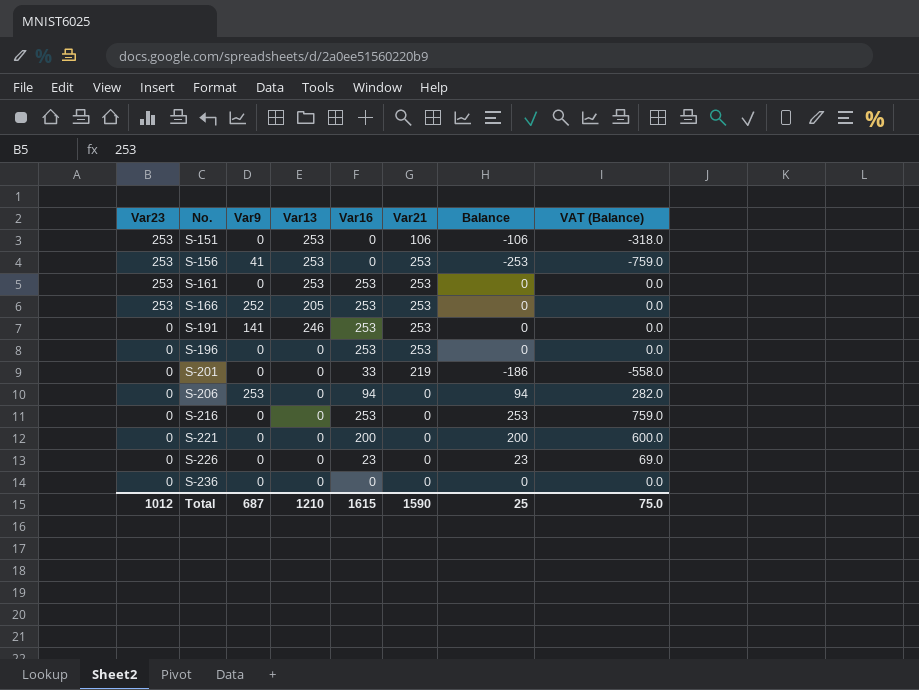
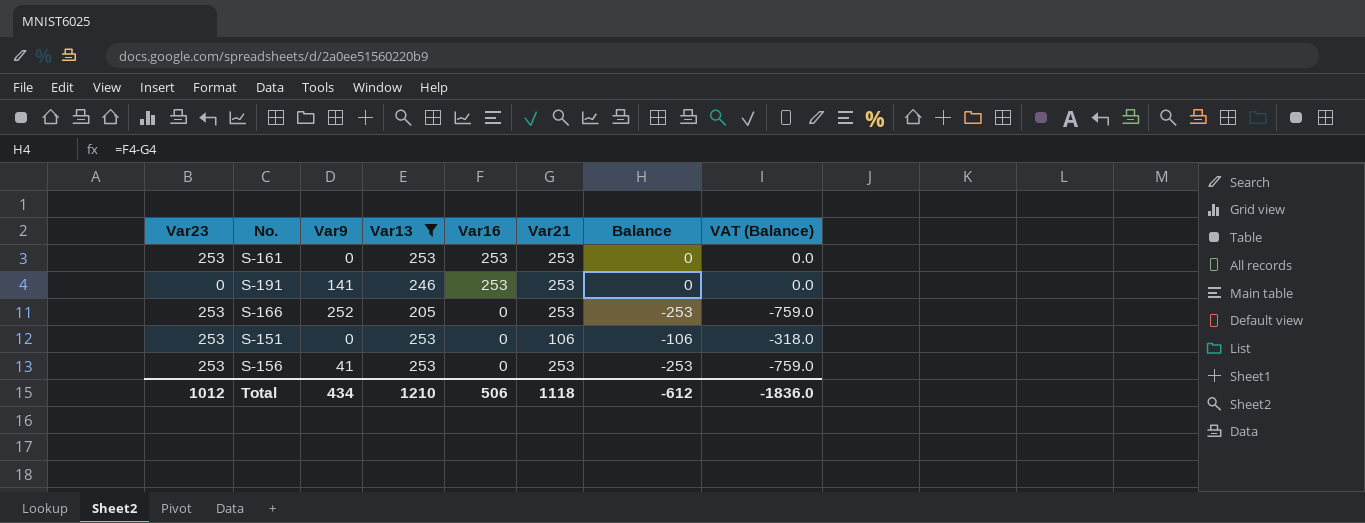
filter: none -> Var13 != 0
row order: Var23 descending -> Var16 descending
S-166 | Var16: 253 -> 0
S-166 | Balance: 0 -> -253
S-166 | VAT (Balance): 0.0 -> -759.0
Total | Var9: 687 -> 434
Total | Var16: 1615 -> 506
Total | Var21: 1590 -> 1118
Total | Balance: 25 -> -612
Total | VAT (Balance): 75.0 -> -1836.0

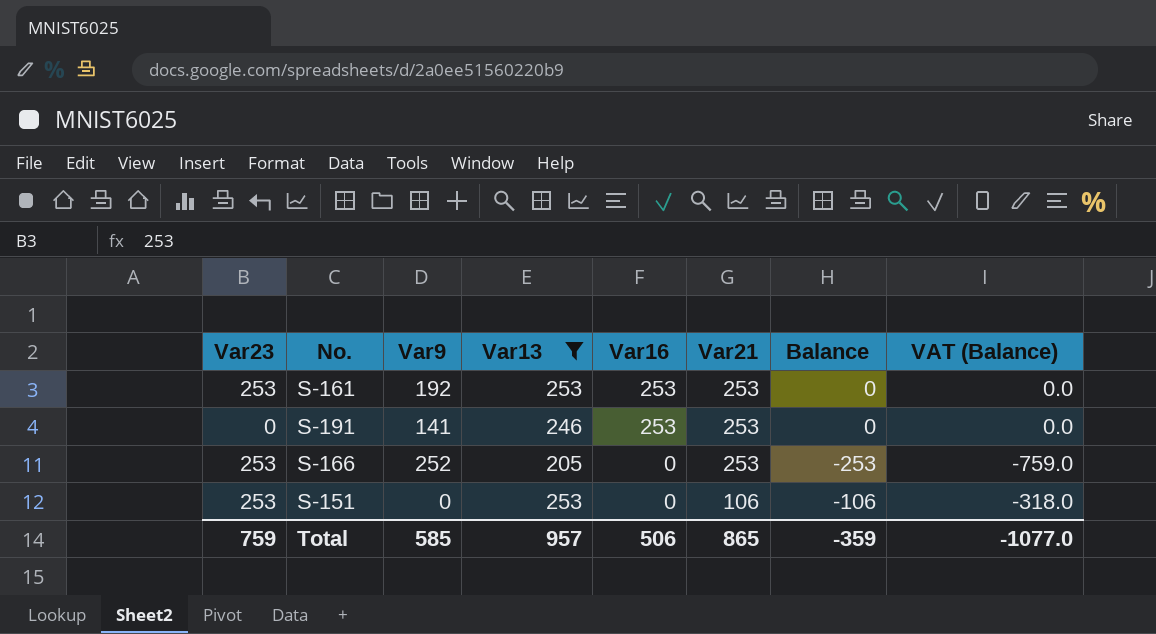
row S-156: 253 | 41 | 253 | 0 | 253 | -253 | -759.0 -> none
S-161 | Var9: 0 -> 192
Total | Var23: 1012 -> 759
Total | Var9: 434 -> 585
Total | Var13: 1210 -> 957
Total | Var21: 1118 -> 865
Total | Balance: -612 -> -359
Total | VAT (Balance): -1836.0 -> -1077.0

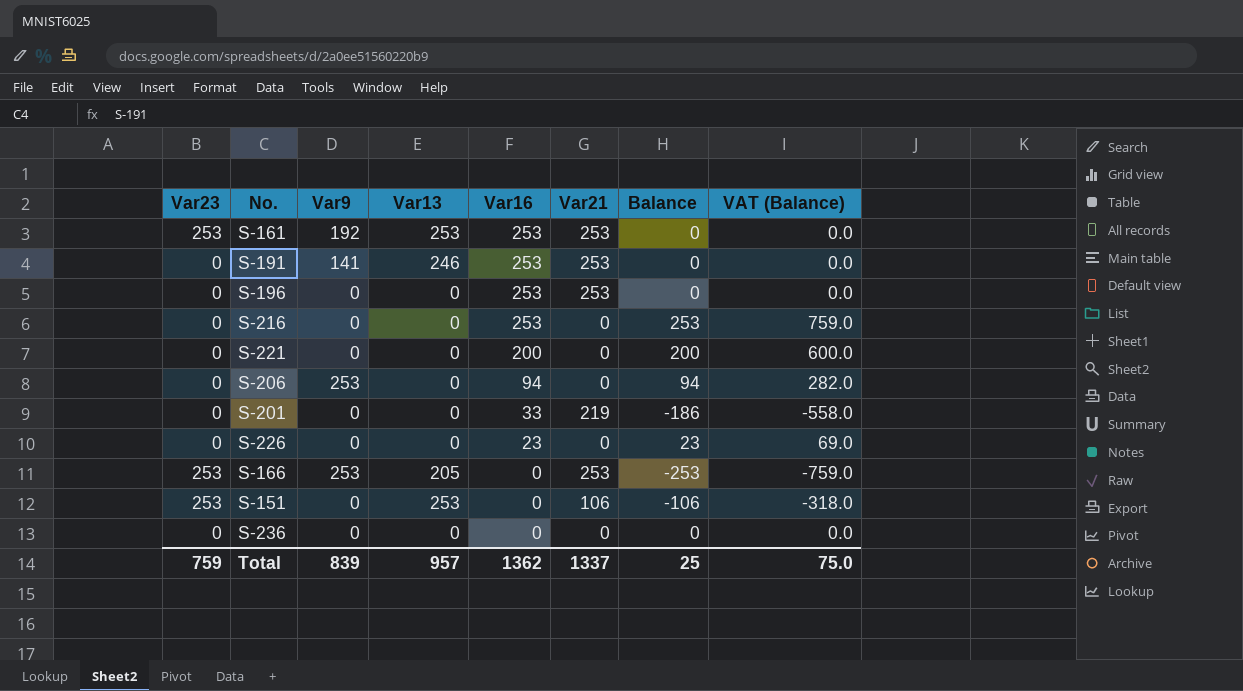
filter: Var13 != 0 -> none
S-166 | Var9: 252 -> 253
Total | Var9: 585 -> 839
Total | Var16: 506 -> 1362
Total | Var21: 865 -> 1337
Total | Balance: -359 -> 25
Total | VAT (Balance): -1077.0 -> 75.0

